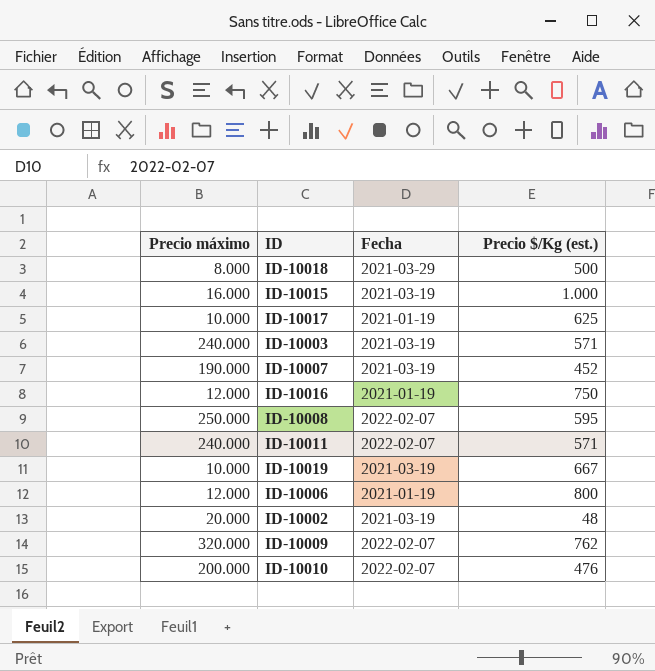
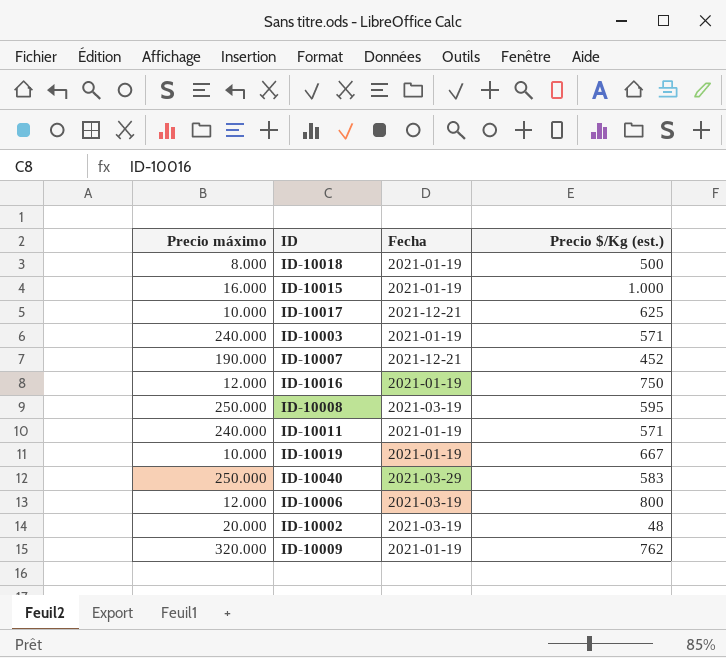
row ID-10010: 200.000 | 2022-02-07 | 476 -> none
ID-10018 | Fecha: 2021-03-29 -> 2021-01-19
ID-10015 | Fecha: 2021-03-19 -> 2021-01-19
ID-10017 | Fecha: 2021-01-19 -> 2021-12-21
ID-10003 | Fecha: 2021-03-19 -> 2021-01-19
ID-10007 | Fecha: 2021-03-19 -> 2021-12-21
ID-10008 | Fecha: 2022-02-07 -> 2021-03-19
ID-10011 | Fecha: 2022-02-07 -> 2021-01-19
ID-10019 | Fecha: 2021-03-19 -> 2021-01-19
row ID-10040: none -> 250.000 | 2021-03-29 | 583
ID-10006 | Fecha: 2021-01-19 -> 2021-03-19
ID-10009 | Fecha: 2022-02-07 -> 2021-01-19

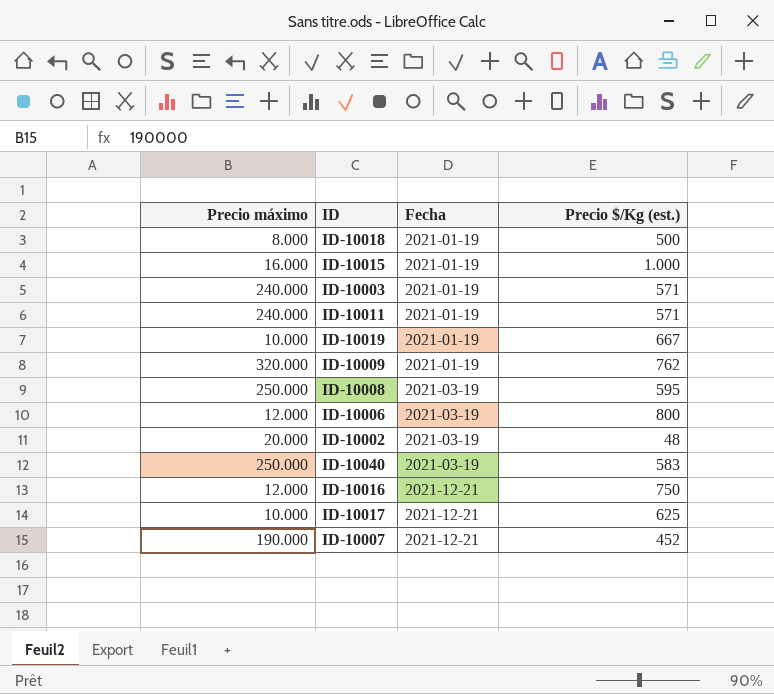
row order: none -> Fecha ascending
ID-10040 | Fecha: 2021-03-29 -> 2021-03-19
ID-10016 | Fecha: 2021-01-19 -> 2021-12-21

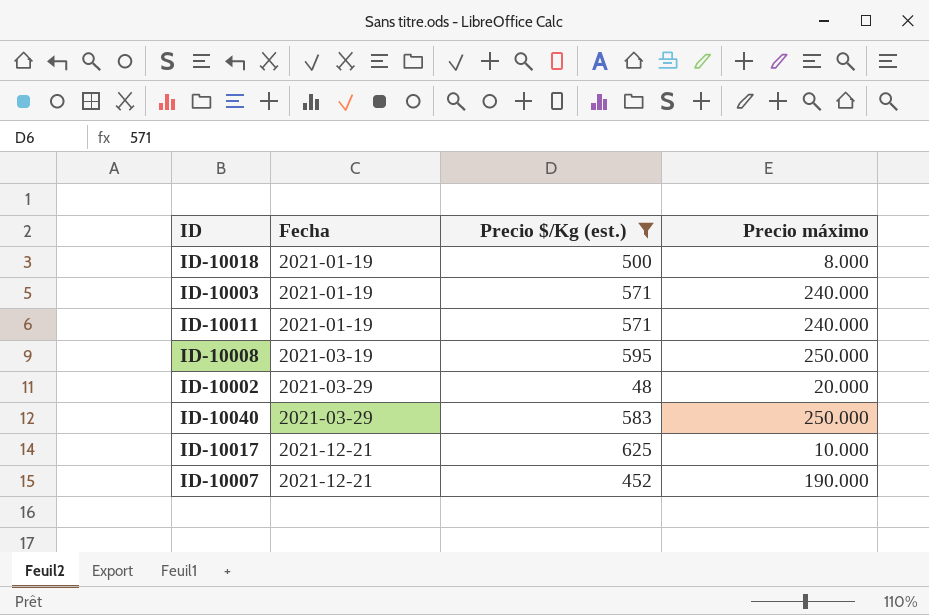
filter: none -> Precio $/Kg (est.) <= 625
column Precio máximo | position: 1 -> 4
ID-10002 | Fecha: 2021-03-19 -> 2021-03-29
ID-10040 | Fecha: 2021-03-19 -> 2021-03-29

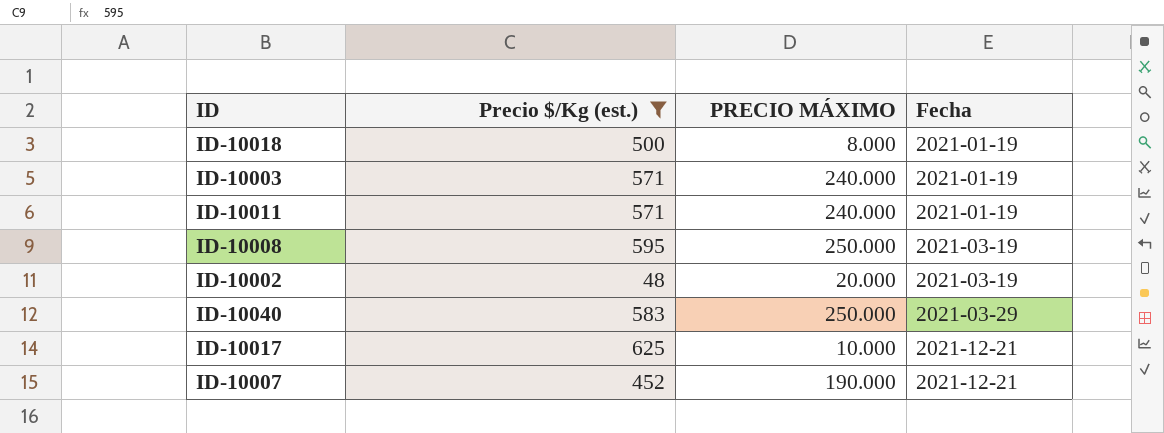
column name: Precio máximo -> PRECIO MÁXIMO
column Fecha | position: 2 -> 4
ID-10002 | Fecha: 2021-03-29 -> 2021-03-19

